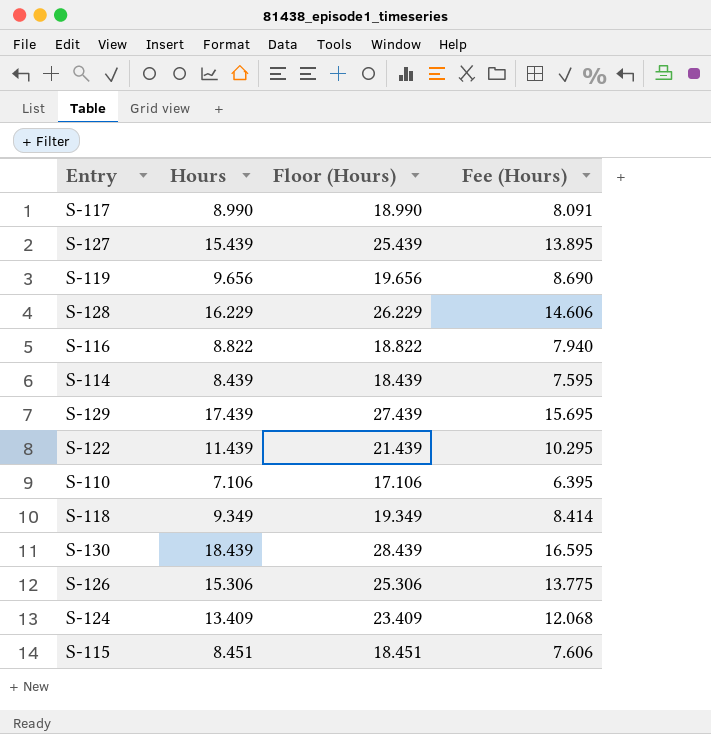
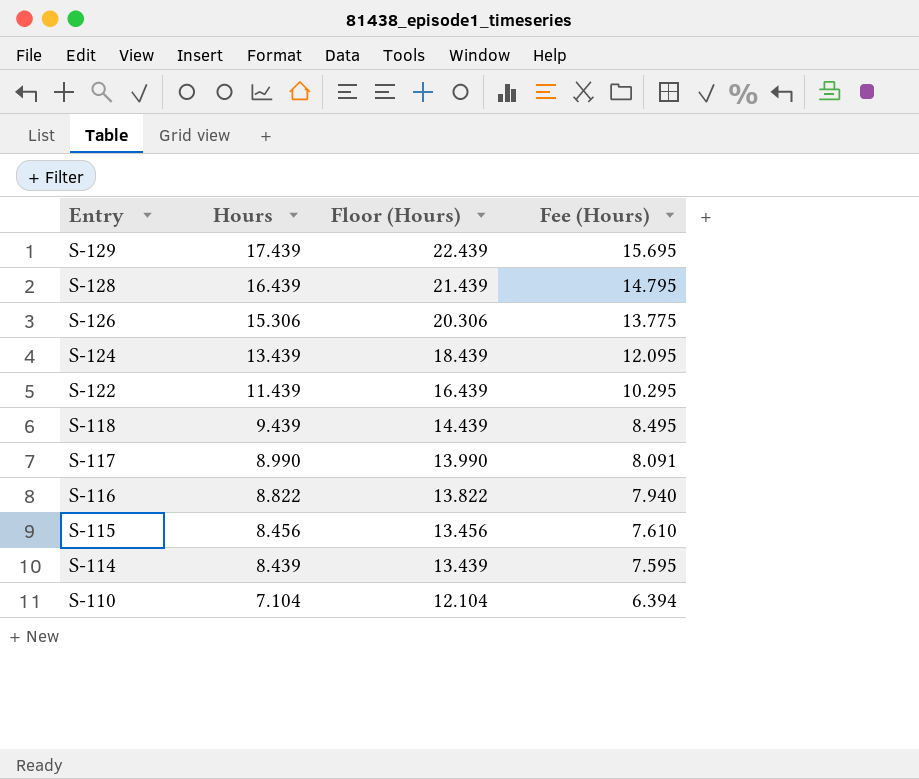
row order: none -> Entry descending
column Floor (Hours) | formula: [Hours] + 10 -> [Hours] + 5
row S-127: 15.439 | 25.439 | 13.895 -> none
row S-119: 9.656 | 19.656 | 8.690 -> none
row S-130: 18.439 | 28.439 | 16.595 -> none
S-128 | Hours: 16.229 -> 16.439
S-128 | Fee (Hours): 14.606 -> 14.795
S-124 | Hours: 13.409 -> 13.439
S-124 | Fee (Hours): 12.068 -> 12.095
S-118 | Hours: 9.349 -> 9.439
S-118 | Fee (Hours): 8.414 -> 8.495
S-115 | Hours: 8.451 -> 8.456
S-115 | Fee (Hours): 7.606 -> 7.610
S-110 | Hours: 7.106 -> 7.104
S-110 | Fee (Hours): 6.395 -> 6.394

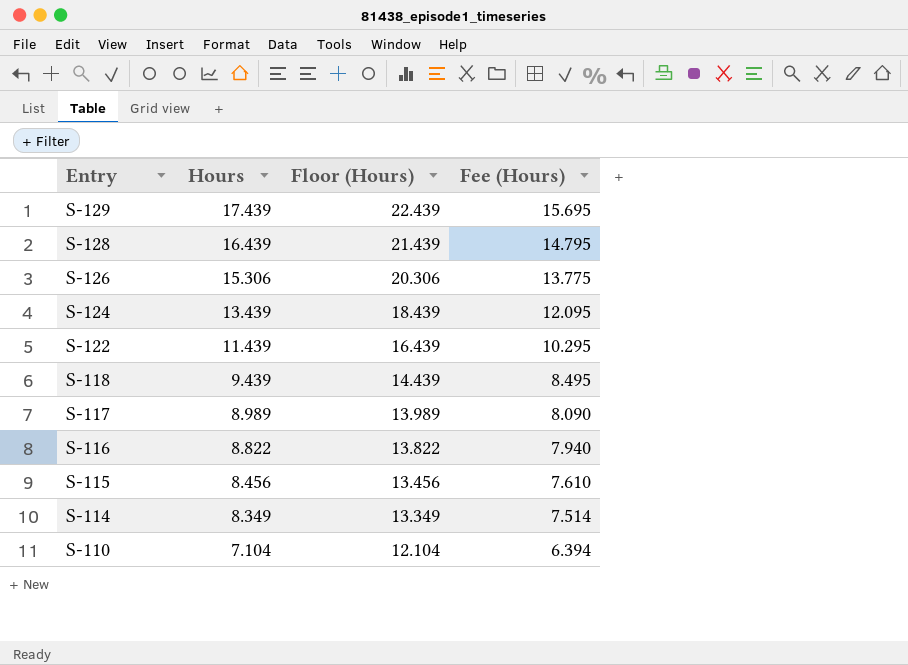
S-117 | Hours: 8.990 -> 8.989
S-117 | Floor (Hours): 13.990 -> 13.989
S-117 | Fee (Hours): 8.091 -> 8.090
S-114 | Hours: 8.439 -> 8.349
S-114 | Floor (Hours): 13.439 -> 13.349
S-114 | Fee (Hours): 7.595 -> 7.514

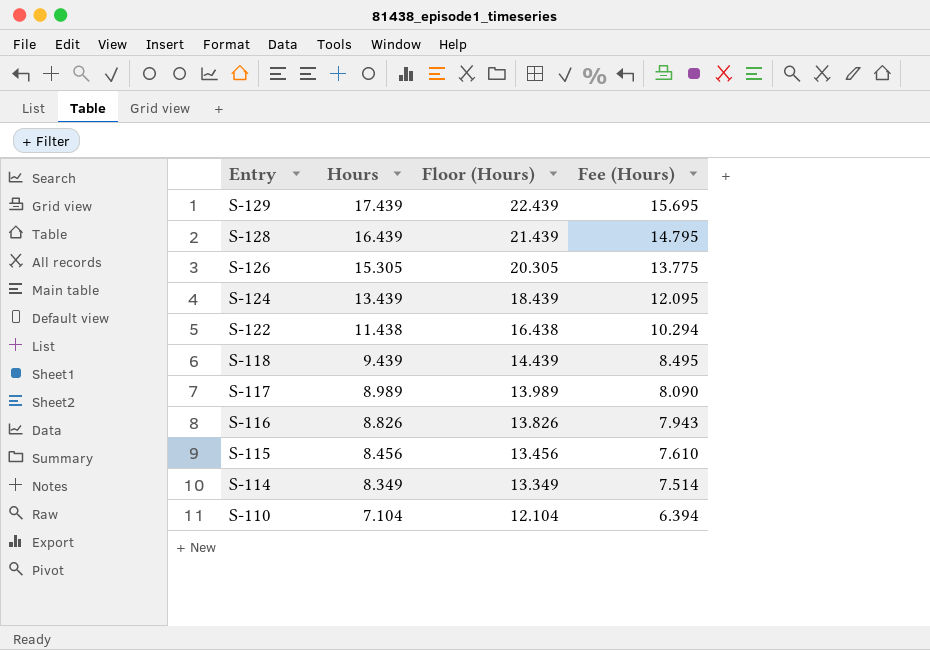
S-126 | Hours: 15.306 -> 15.305
S-126 | Floor (Hours): 20.306 -> 20.305
S-122 | Hours: 11.439 -> 11.438
S-122 | Floor (Hours): 16.439 -> 16.438
S-122 | Fee (Hours): 10.295 -> 10.294
S-116 | Hours: 8.822 -> 8.826
S-116 | Floor (Hours): 13.822 -> 13.826
S-116 | Fee (Hours): 7.940 -> 7.943

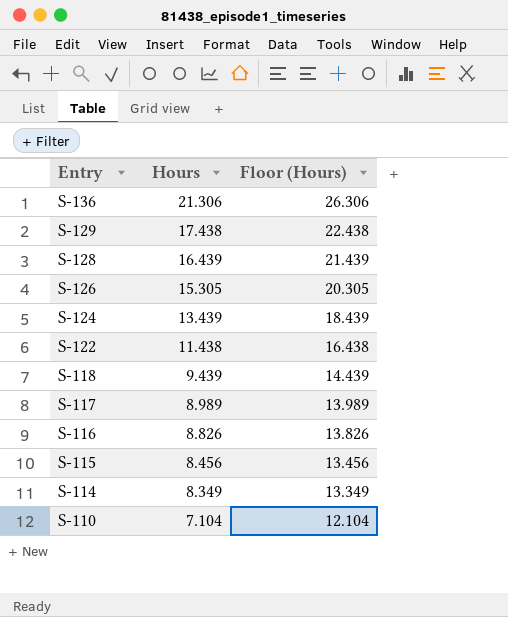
column Fee (Hours) | formula: [Hours] * 0.9 -> none
row S-136: none -> 21.306 | 26.306
S-129 | Hours: 17.439 -> 17.438
S-129 | Floor (Hours): 22.439 -> 22.438

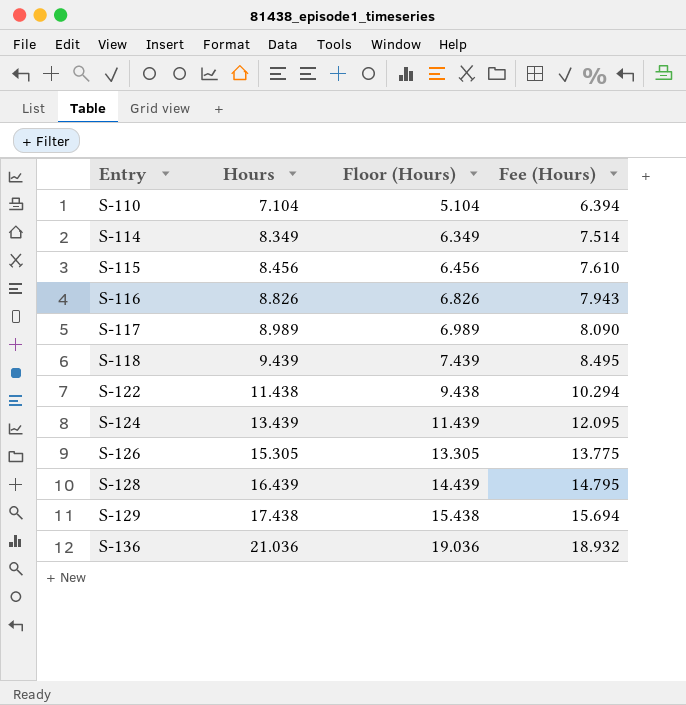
row order: Entry descending -> Entry ascending
column Floor (Hours) | formula: [Hours] + 5 -> [Hours] - 2
column Fee (Hours) | formula: none -> [Hours] * 0.9
S-136 | Hours: 21.306 -> 21.036

